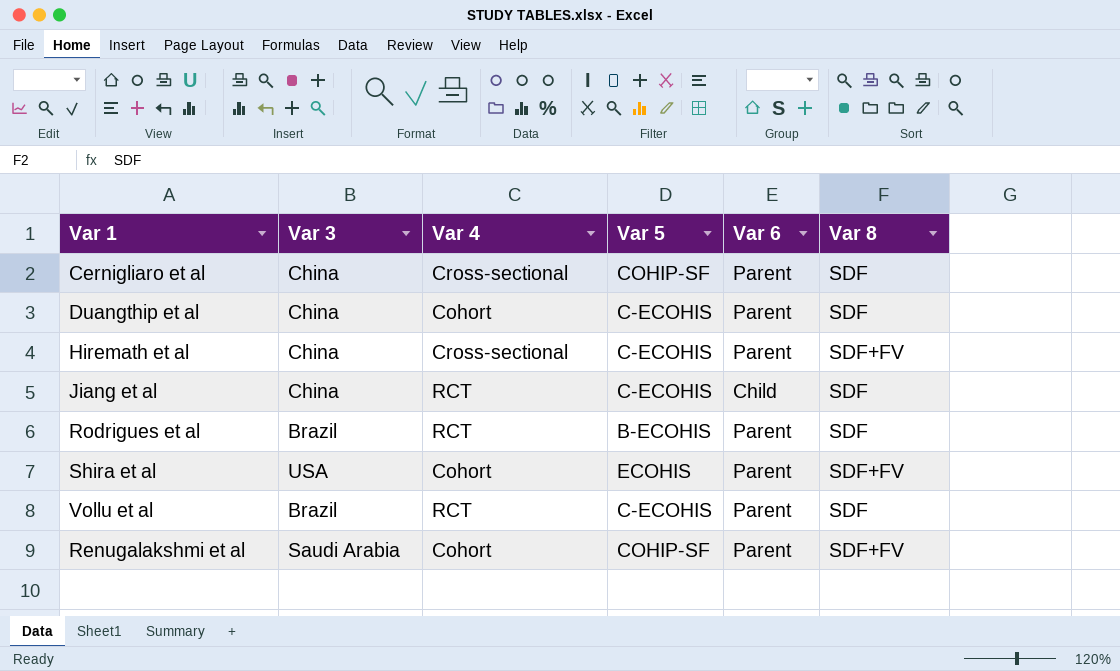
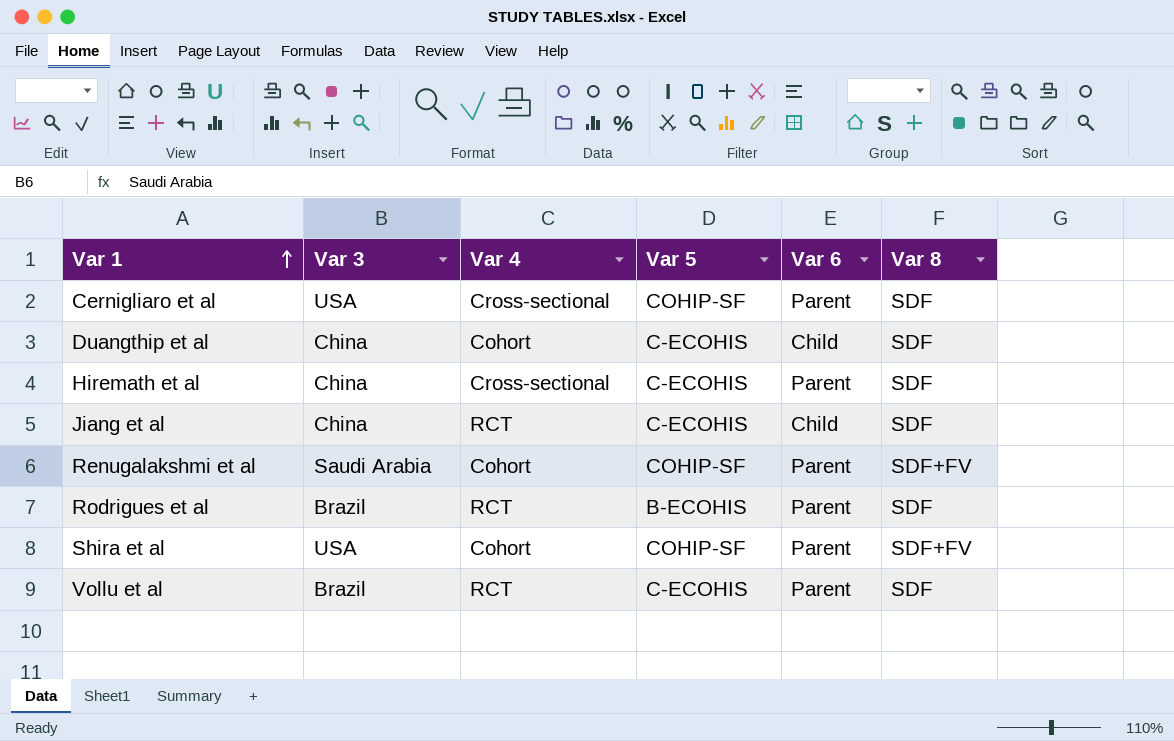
row order: none -> Var 1 ascending
Cernigliaro et al | Var 3: China -> USA
Duangthip et al | Var 6: Parent -> Child
Hiremath et al | Var 8: SDF+FV -> SDF
Shira et al | Var 5: ECOHIS -> COHIP-SF

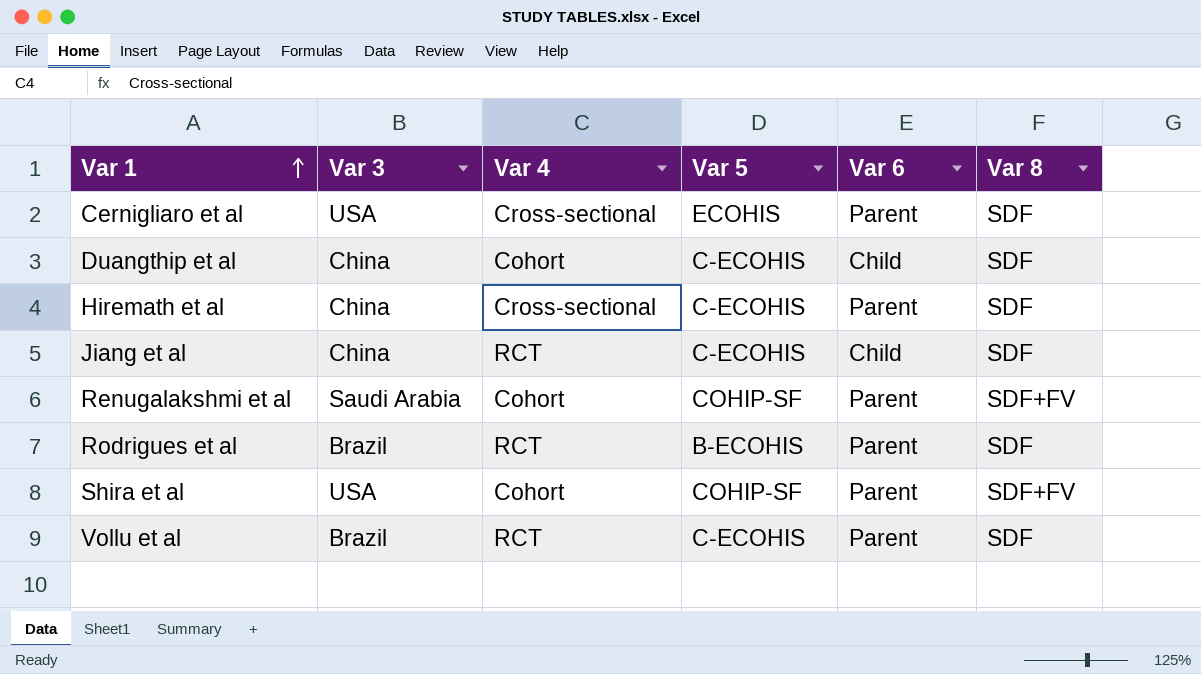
Cernigliaro et al | Var 5: COHIP-SF -> ECOHIS

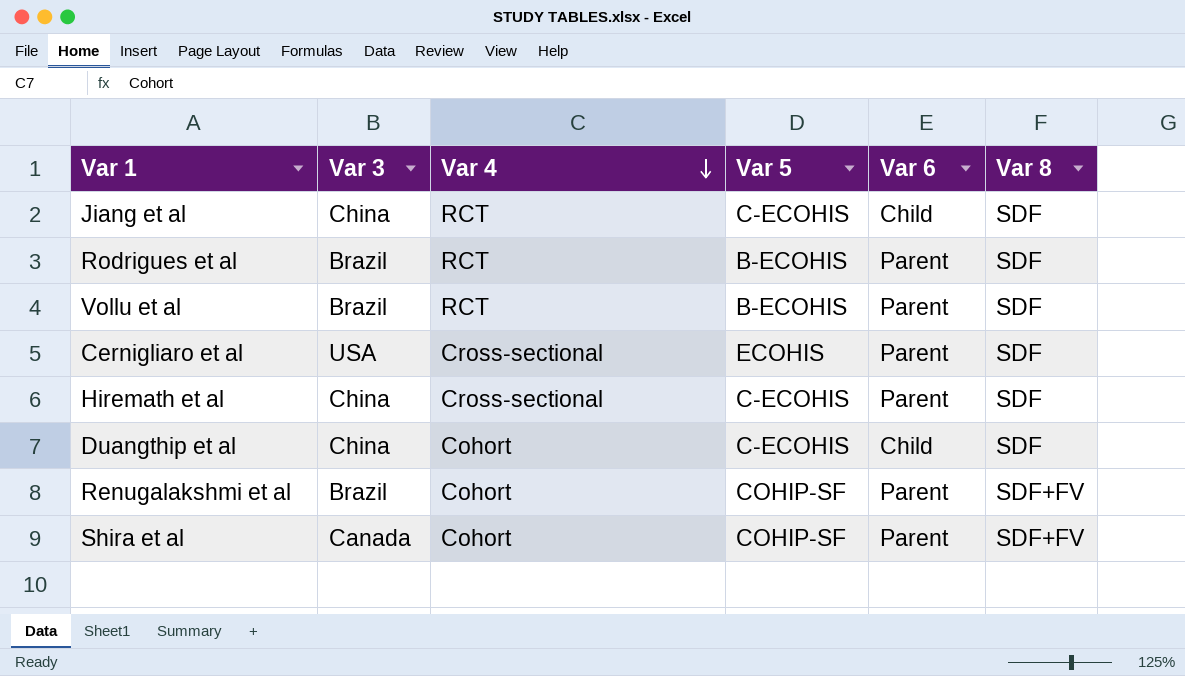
row order: Var 1 ascending -> Var 4 descending
Vollu et al | Var 5: C-ECOHIS -> B-ECOHIS
Renugalakshmi et al | Var 3: Saudi Arabia -> Brazil
Shira et al | Var 3: USA -> Canada

